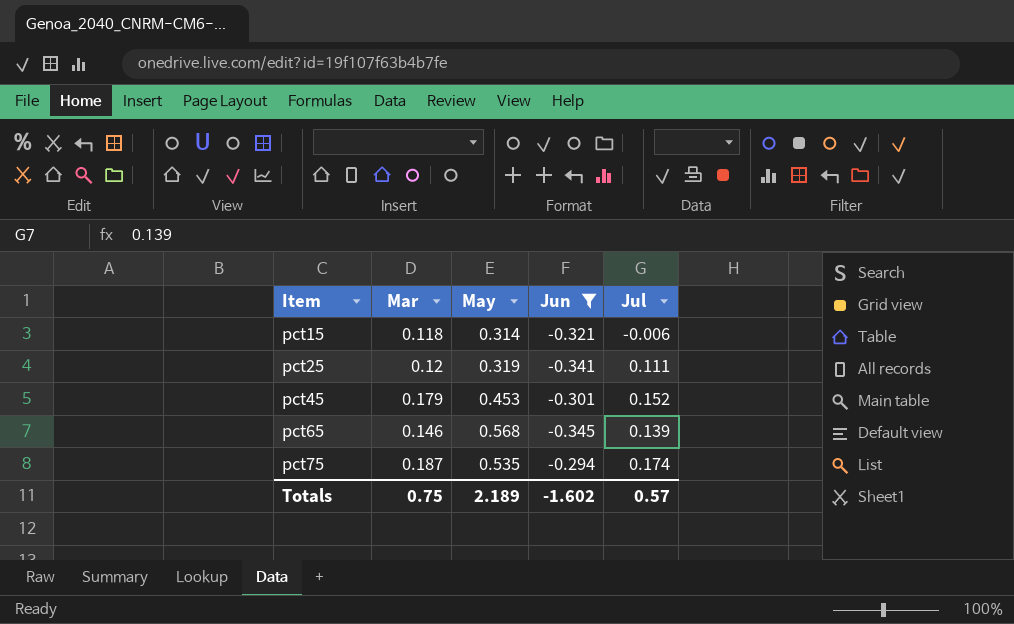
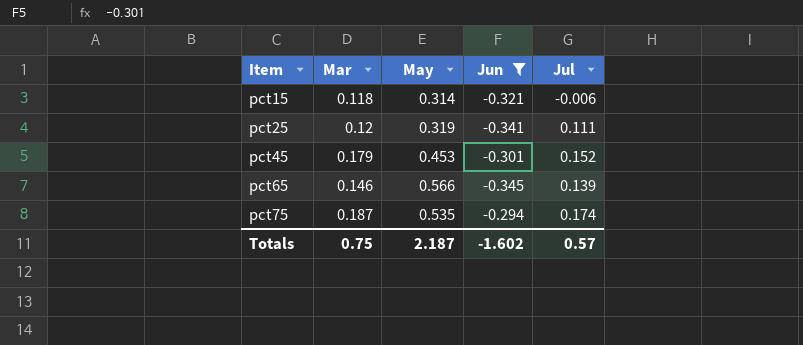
pct65 | May: 0.568 -> 0.566
Totals | May: 2.189 -> 2.187

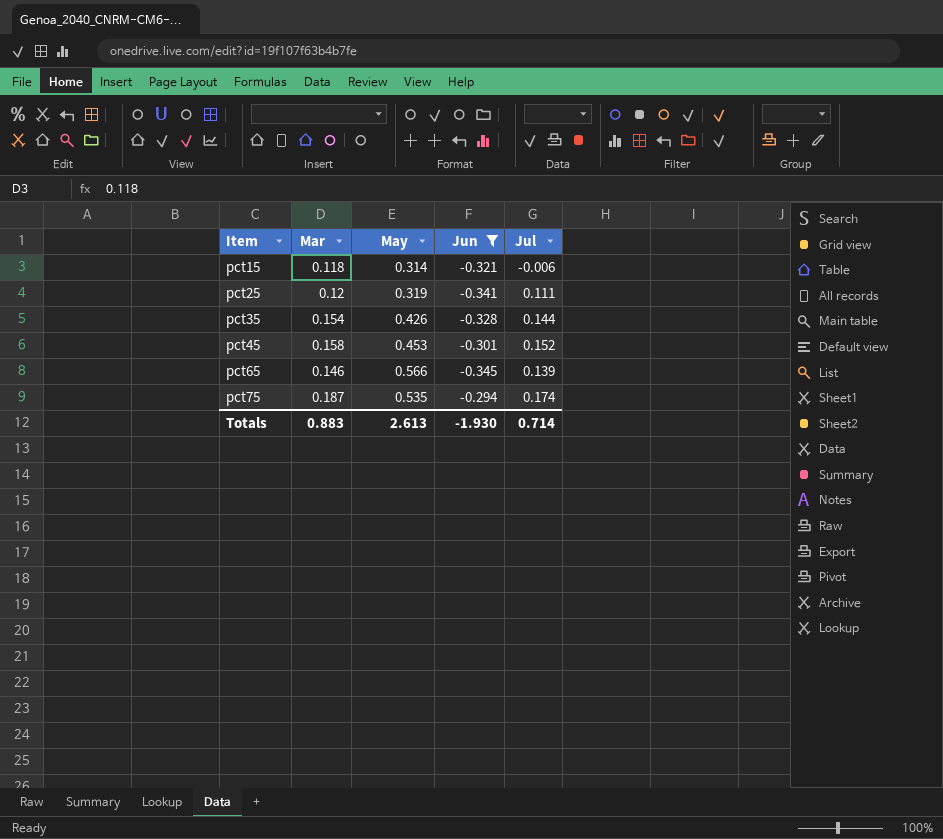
row pct35: none -> 0.154 | 0.426 | -0.328 | 0.144
pct45 | Mar: 0.179 -> 0.158
Totals | Mar: 0.75 -> 0.883
Totals | May: 2.187 -> 2.613
Totals | Jun: -1.602 -> -1.930
Totals | Jul: 0.57 -> 0.714

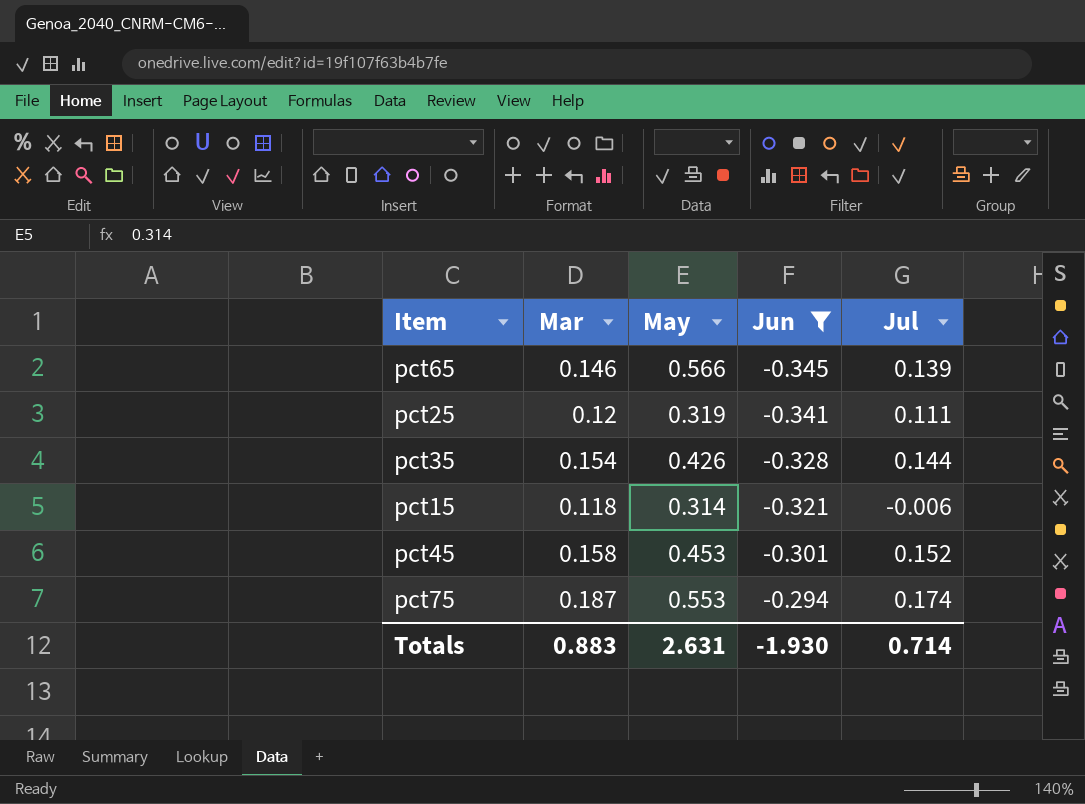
row order: Item ascending -> Jun ascending
pct75 | May: 0.535 -> 0.553
Totals | May: 2.613 -> 2.631

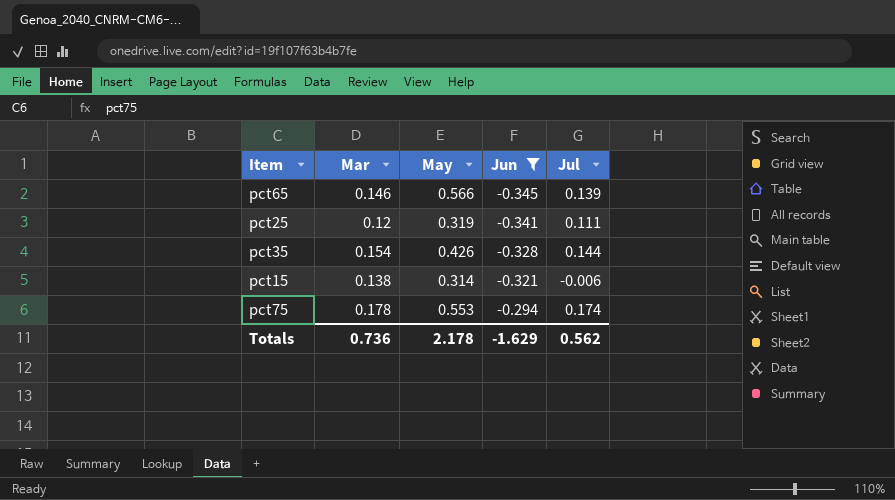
row pct45: 0.158 | 0.453 | -0.301 | 0.152 -> none
pct15 | Mar: 0.118 -> 0.138
pct75 | Mar: 0.187 -> 0.178
Totals | Mar: 0.883 -> 0.736
Totals | May: 2.631 -> 2.178
Totals | Jun: -1.930 -> -1.629
Totals | Jul: 0.714 -> 0.562

